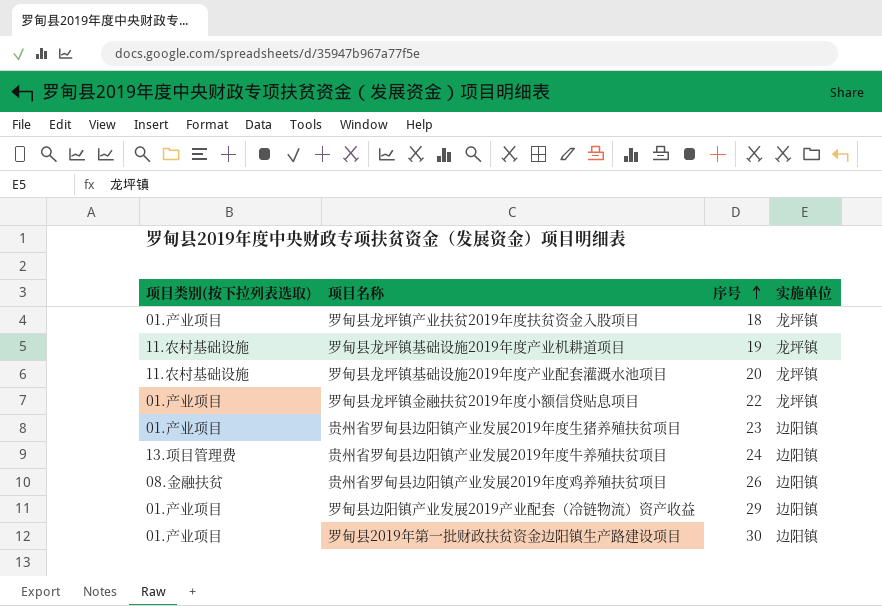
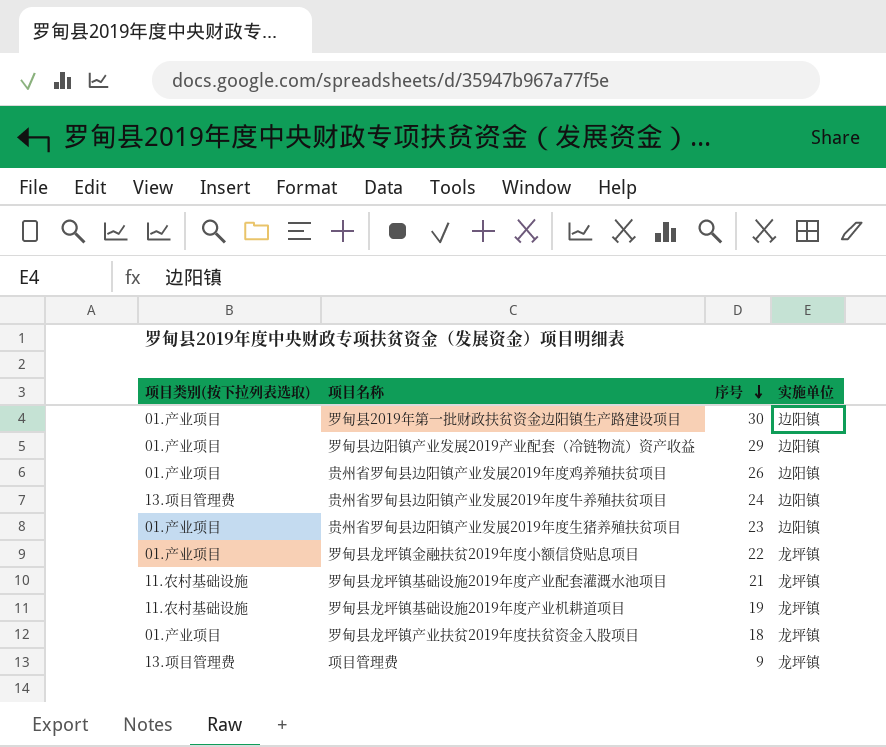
row order: 序号 ascending -> 序号 descending
贵州省罗甸县边阳镇产业发展2019年度鸡养殖扶贫项目 | 项目类别(按下拉列表选取): 08.金融扶贫 -> 01.产业项目
罗甸县龙坪镇基础设施2019年度产业配套灌溉水池项目 | 序号: 20 -> 21
row 项目管理费: none -> 13.项目管理费 | 9 | 龙坪镇

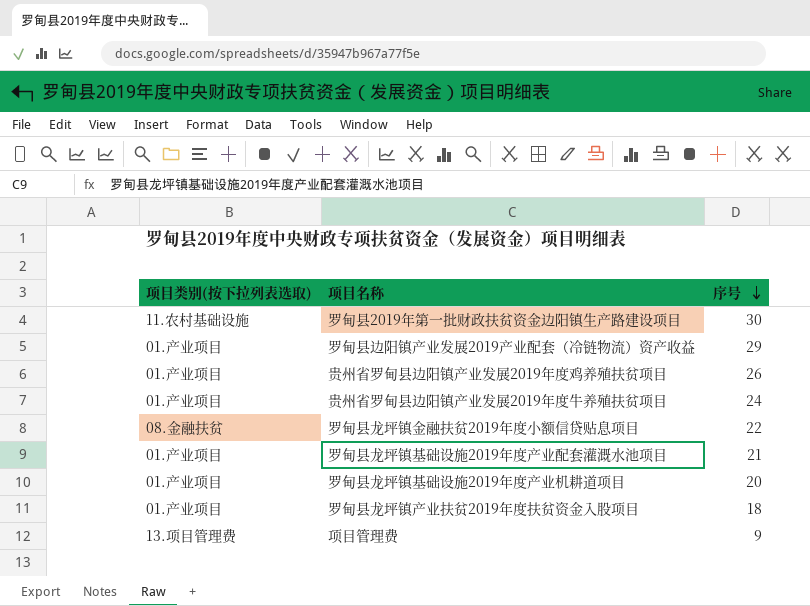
column 实施单位 | position: 4 -> none
row 贵州省罗甸县边阳镇产业发展2019年度生猪养殖扶贫项目: 01.产业项目 | 23 | 边阳镇 -> none
罗甸县2019年第一批财政扶贫资金边阳镇生产路建设项目 | 项目类别(按下拉列表选取): 01.产业项目 -> 11.农村基础设施
贵州省罗甸县边阳镇产业发展2019年度牛养殖扶贫项目 | 项目类别(按下拉列表选取): 13.项目管理费 -> 01.产业项目
罗甸县龙坪镇金融扶贫2019年度小额信贷贴息项目 | 项目类别(按下拉列表选取): 01.产业项目 -> 08.金融扶贫
罗甸县龙坪镇基础设施2019年度产业配套灌溉水池项目 | 项目类别(按下拉列表选取): 11.农村基础设施 -> 01.产业项目
罗甸县龙坪镇基础设施2019年度产业机耕道项目 | 项目类别(按下拉列表选取): 11.农村基础设施 -> 01.产业项目
罗甸县龙坪镇基础设施2019年度产业机耕道项目 | 序号: 19 -> 20

